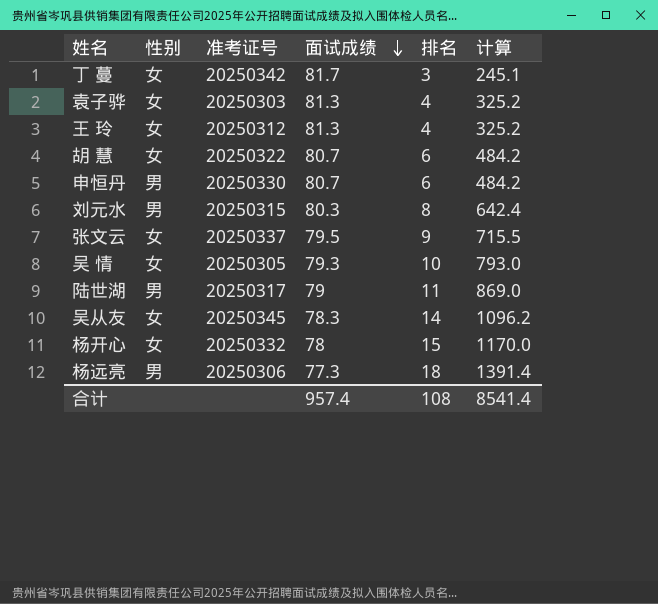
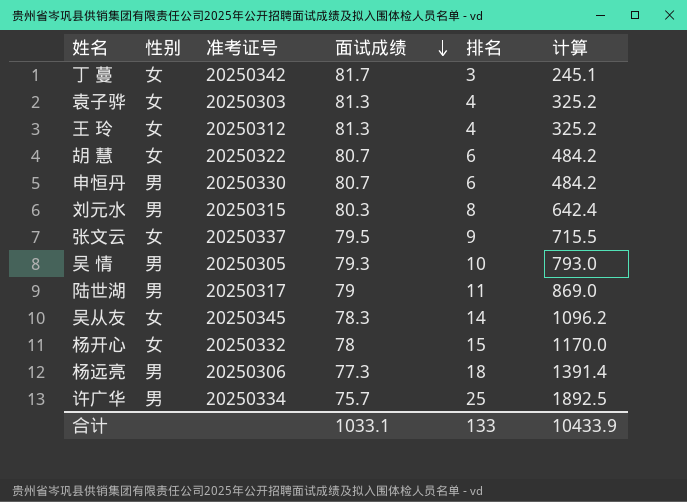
吴 情 | 性别: 女 -> 男
row 许广华: none -> 男 | 20250334 | 75.7 | 25 | 1892.5
合计 | 面试成绩: 957.4 -> 1033.1
合计 | 排名: 108 -> 133
合计 | 计算: 8541.4 -> 10433.9

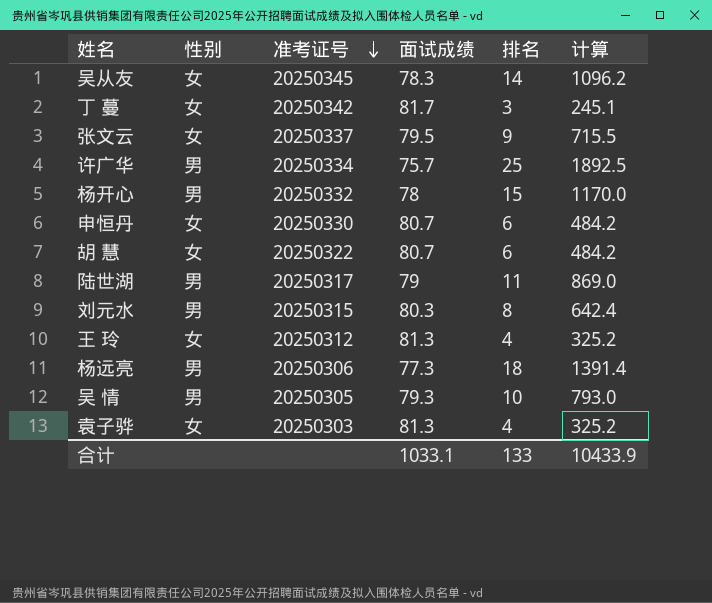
row order: 面试成绩 descending -> 准考证号 descending
杨开心 | 性别: 女 -> 男
申恒丹 | 性别: 男 -> 女

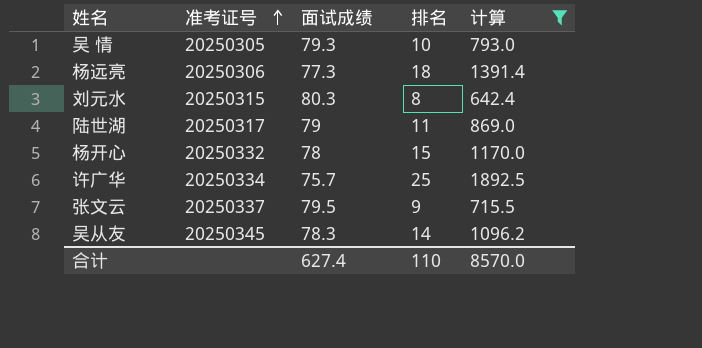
filter: none -> 计算 >= 642.4
row order: 准考证号 descending -> 准考证号 ascending
column 性别 | position: 2 -> none
合计 | 面试成绩: 1033.1 -> 627.4
合计 | 排名: 133 -> 110
合计 | 计算: 10433.9 -> 8570.0

